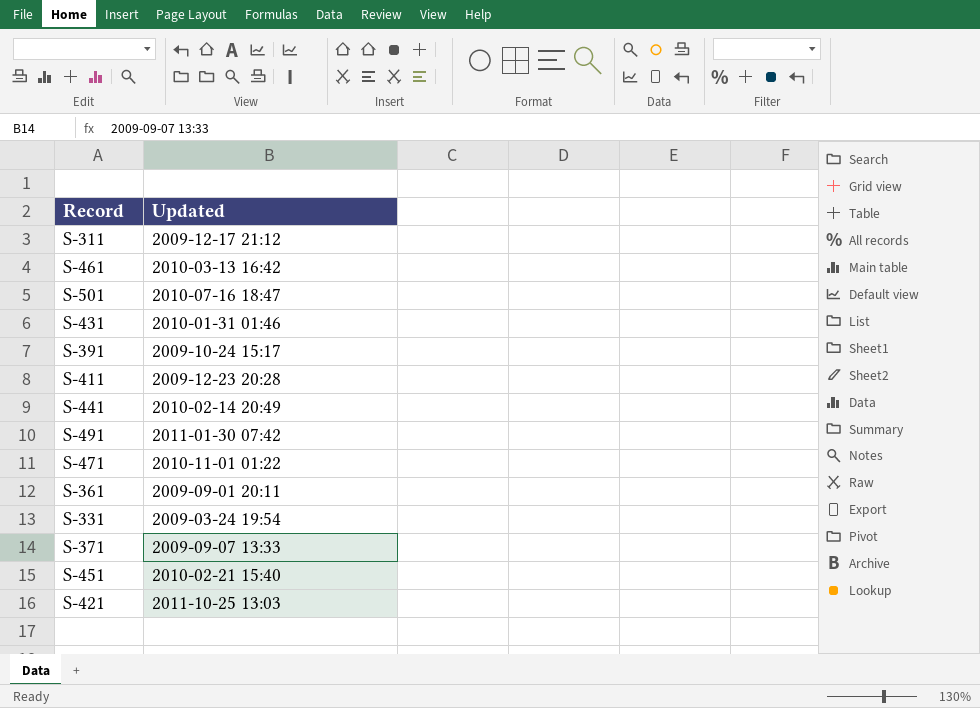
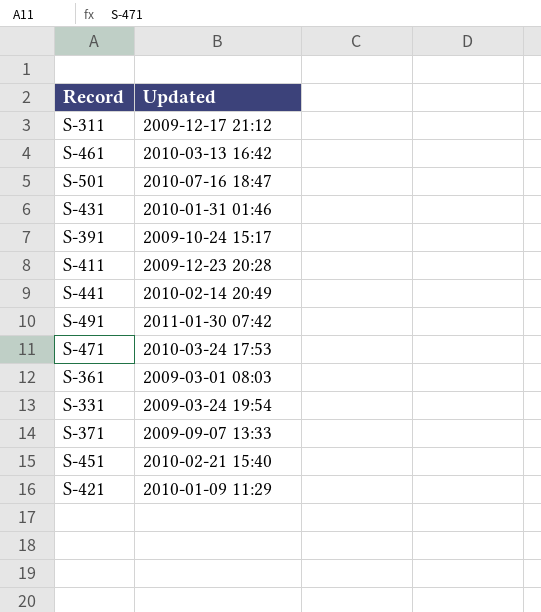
S-471 | Updated: 2010-11-01 01:22 -> 2010-03-24 17:53
S-361 | Updated: 2009-09-01 20:11 -> 2009-03-01 08:03
S-421 | Updated: 2011-10-25 13:03 -> 2010-01-09 11:29

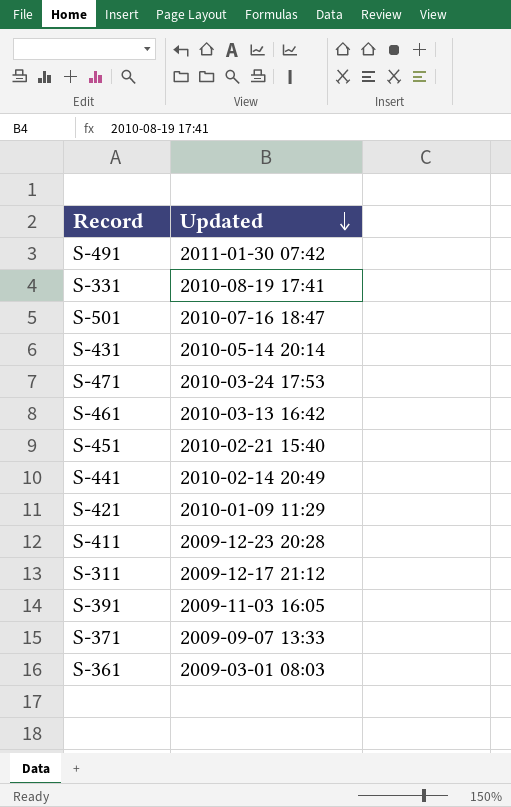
row order: none -> Updated descending
S-331 | Updated: 2009-03-24 19:54 -> 2010-08-19 17:41
S-431 | Updated: 2010-01-31 01:46 -> 2010-05-14 20:14
S-391 | Updated: 2009-10-24 15:17 -> 2009-11-03 16:05

